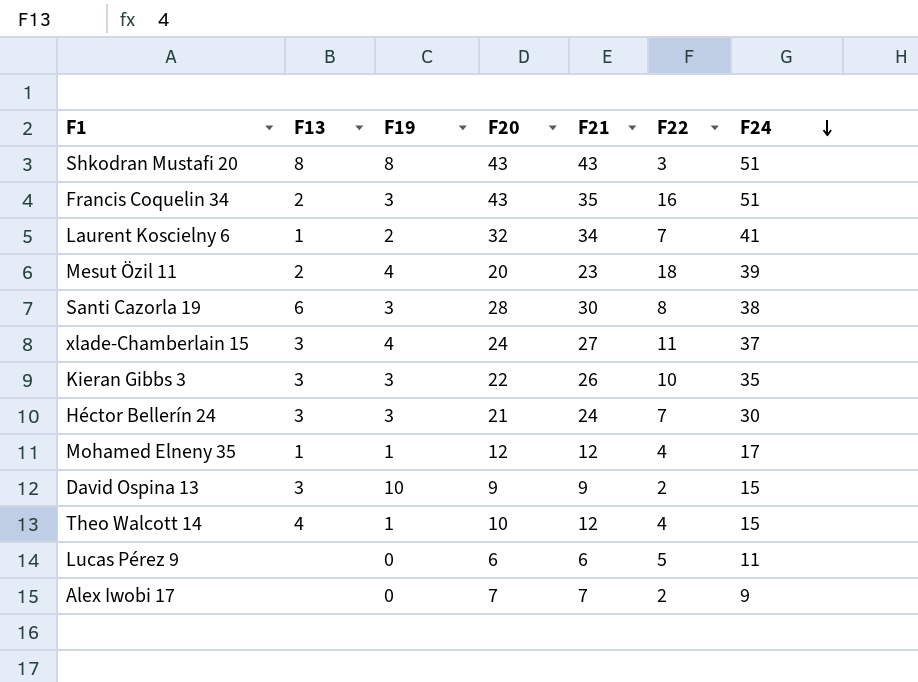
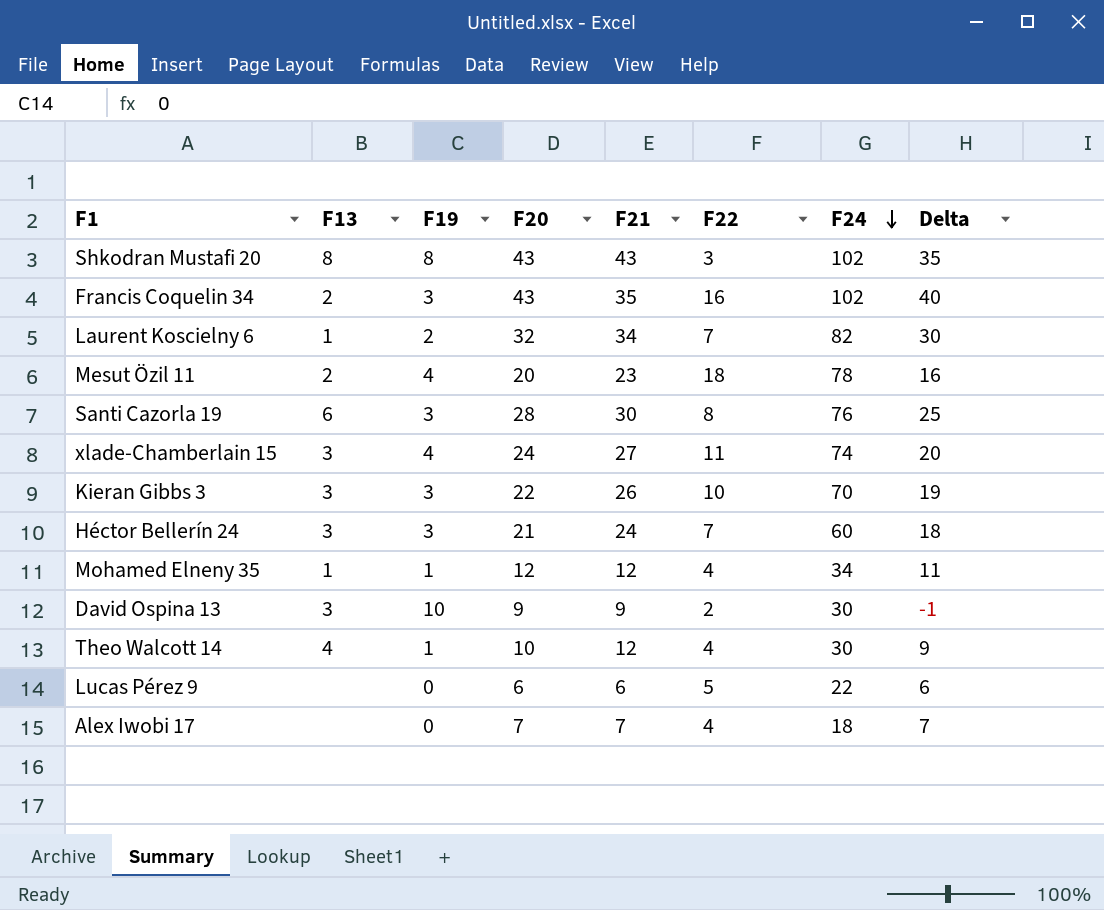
column Delta | formula: none -> [F20] - [F19]
Shkodran Mustafi 20 | F24: 51 -> 102
Francis Coquelin 34 | F24: 51 -> 102
Laurent Koscielny 6 | F24: 41 -> 82
Mesut Özil 11 | F24: 39 -> 78
Santi Cazorla 19 | F24: 38 -> 76
xlade-Chamberlain 15 | F24: 37 -> 74
Kieran Gibbs 3 | F24: 35 -> 70
Héctor Bellerín 24 | F24: 30 -> 60
Mohamed Elneny 35 | F24: 17 -> 34
David Ospina 13 | F24: 15 -> 30
Theo Walcott 14 | F24: 15 -> 30
Lucas Pérez 9 | F24: 11 -> 22
Alex Iwobi 17 | F22: 2 -> 4
Alex Iwobi 17 | F24: 9 -> 18

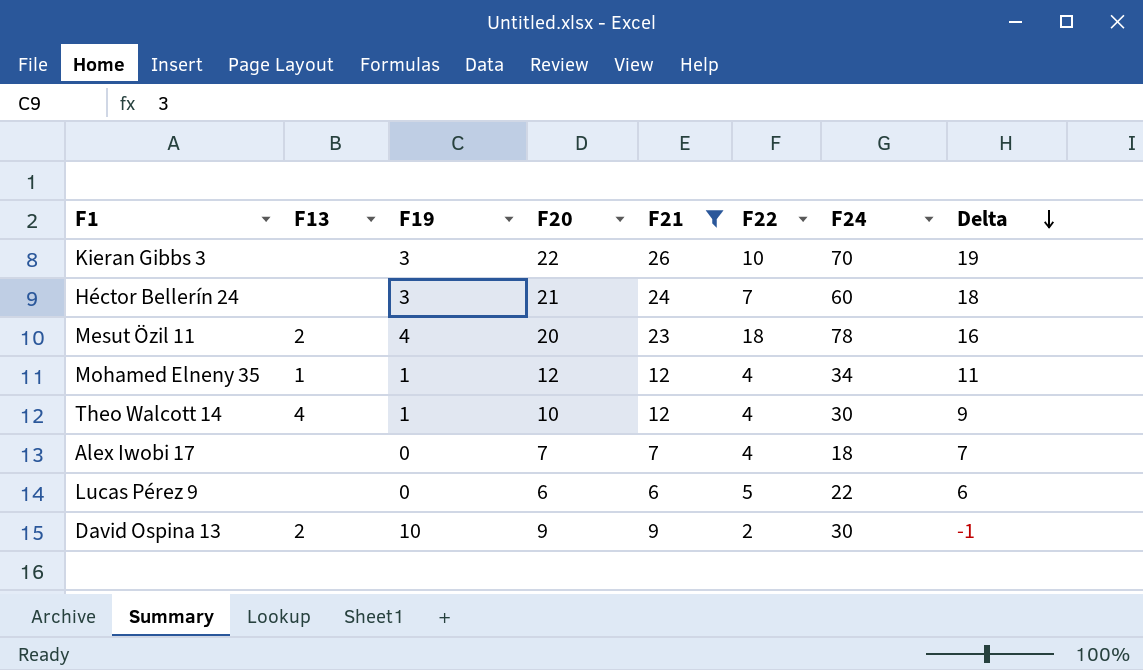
filter: none -> F21 <= 26
row order: F24 descending -> Delta descending
Kieran Gibbs 3 | F13: 3 -> none
Héctor Bellerín 24 | F13: 3 -> none
David Ospina 13 | F13: 3 -> 2

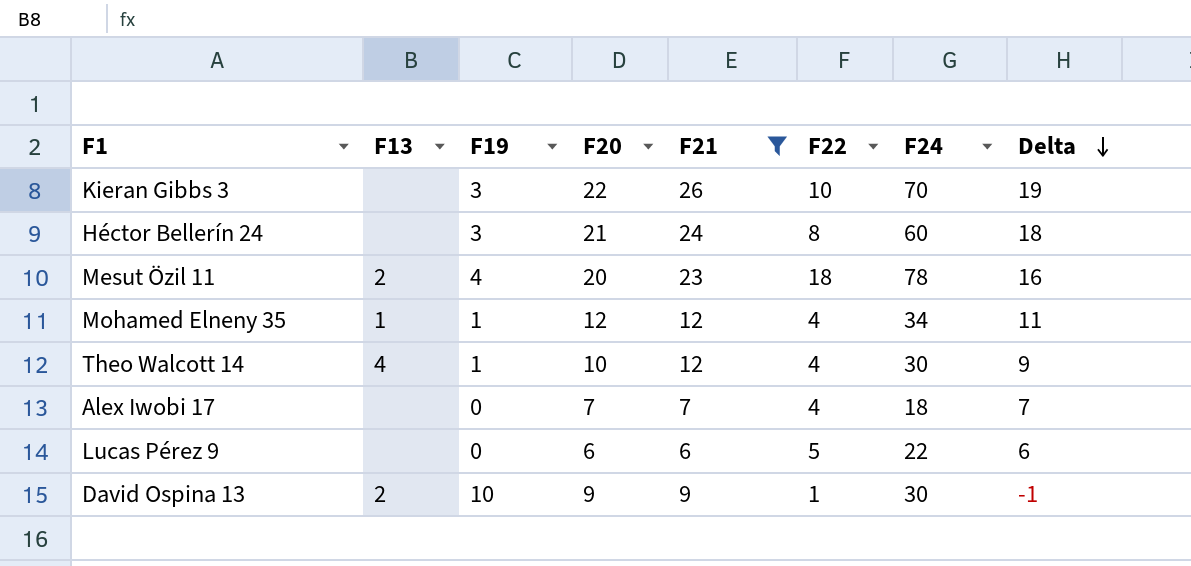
Héctor Bellerín 24 | F22: 7 -> 8
David Ospina 13 | F22: 2 -> 1

